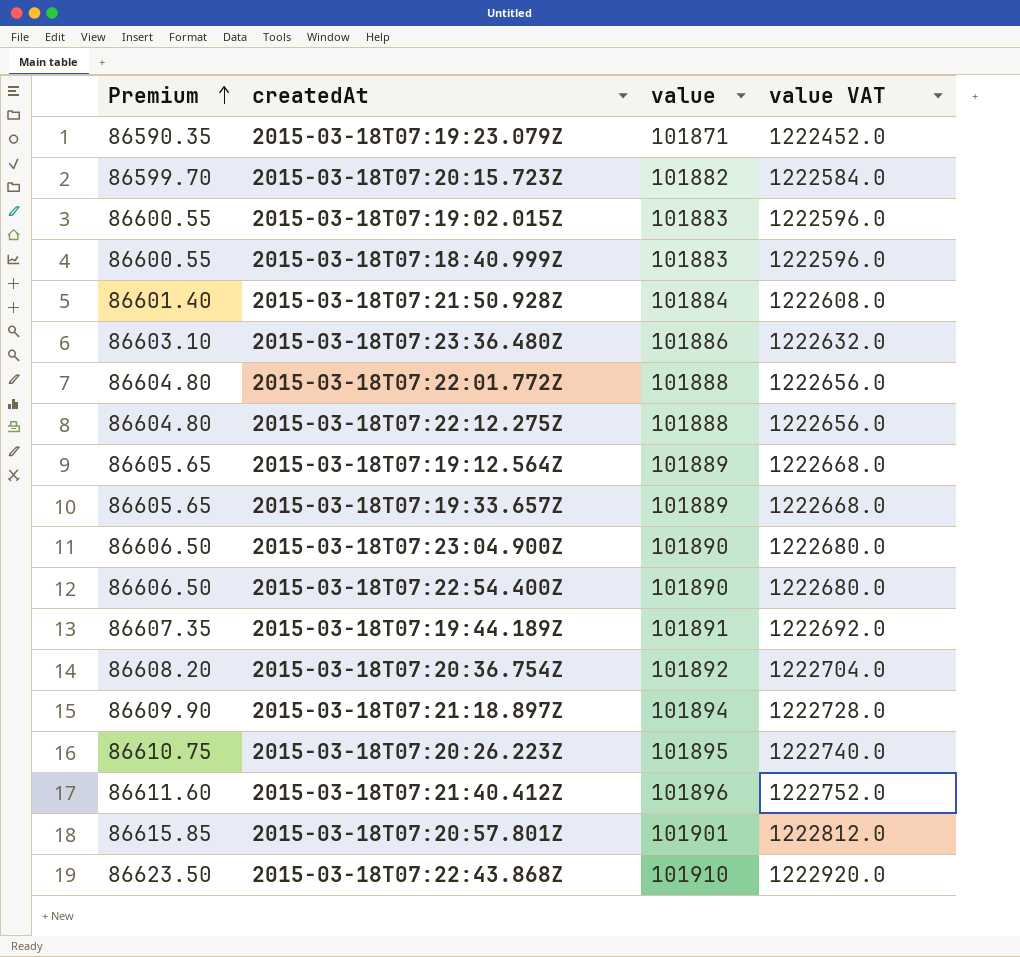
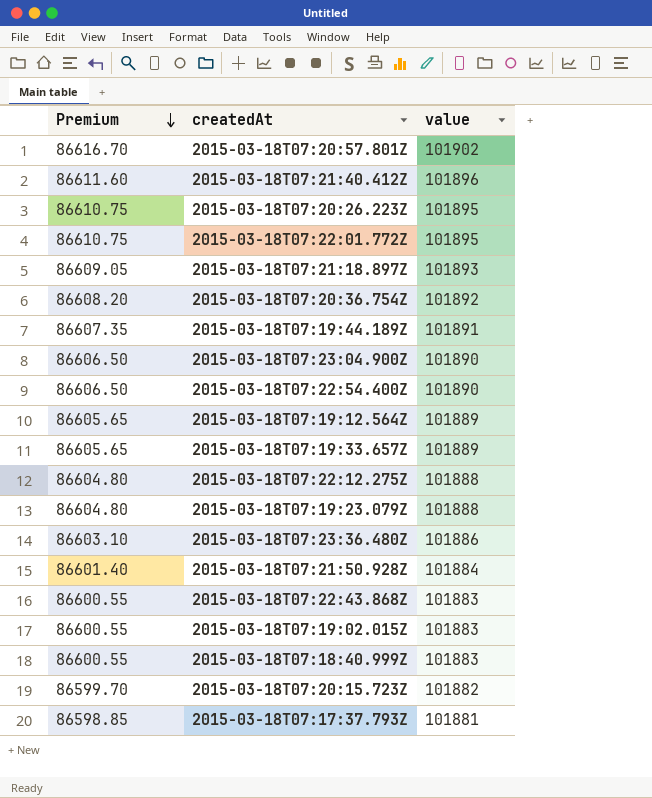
row order: Premium ascending -> Premium descending
column value VAT | formula: [value] * 12 -> none
2015-03-18T07:20:57.801Z | Premium: 86615.85 -> 86616.70
2015-03-18T07:20:57.801Z | value: 101901 -> 101902
2015-03-18T07:22:01.772Z | Premium: 86604.80 -> 86610.75
2015-03-18T07:22:01.772Z | value: 101888 -> 101895
2015-03-18T07:21:18.897Z | Premium: 86609.90 -> 86609.05
2015-03-18T07:21:18.897Z | value: 101894 -> 101893
2015-03-18T07:19:23.079Z | Premium: 86590.35 -> 86604.80
2015-03-18T07:19:23.079Z | value: 101871 -> 101888
2015-03-18T07:22:43.868Z | Premium: 86623.50 -> 86600.55
2015-03-18T07:22:43.868Z | value: 101910 -> 101883
row 2015-03-18T07:17:37.793Z: none -> 86598.85 | 101881

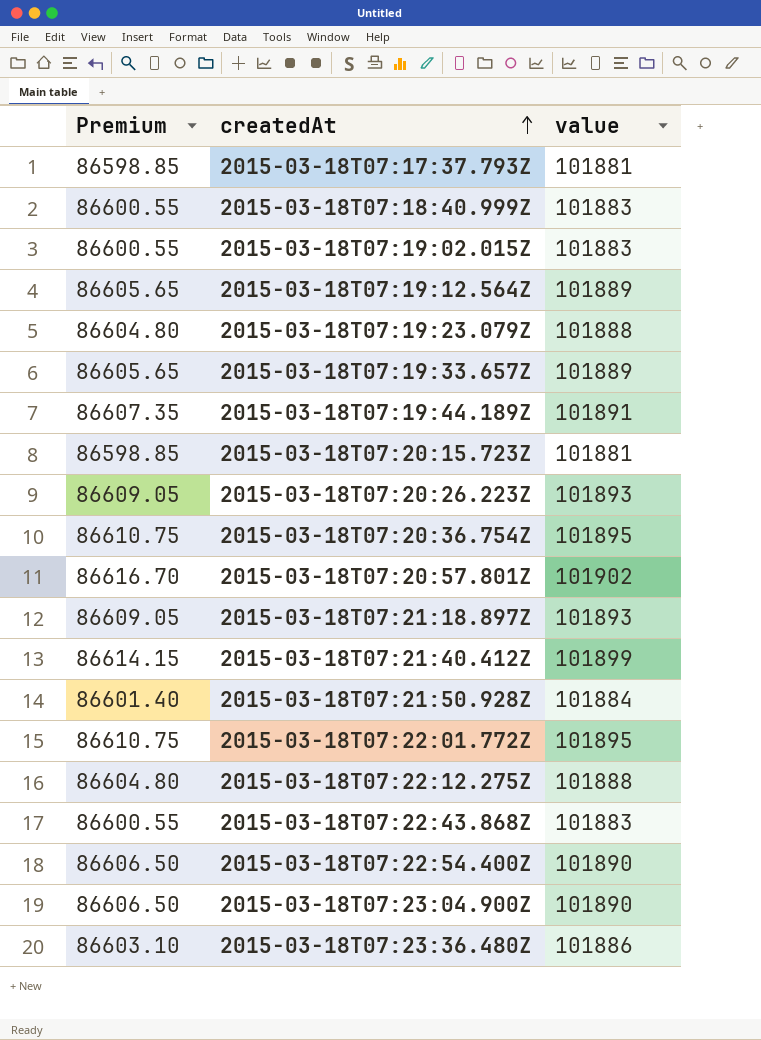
row order: Premium descending -> createdAt ascending
2015-03-18T07:20:15.723Z | Premium: 86599.70 -> 86598.85
2015-03-18T07:20:15.723Z | value: 101882 -> 101881
2015-03-18T07:20:26.223Z | Premium: 86610.75 -> 86609.05
2015-03-18T07:20:26.223Z | value: 101895 -> 101893
2015-03-18T07:20:36.754Z | Premium: 86608.20 -> 86610.75
2015-03-18T07:20:36.754Z | value: 101892 -> 101895
2015-03-18T07:21:40.412Z | Premium: 86611.60 -> 86614.15
2015-03-18T07:21:40.412Z | value: 101896 -> 101899

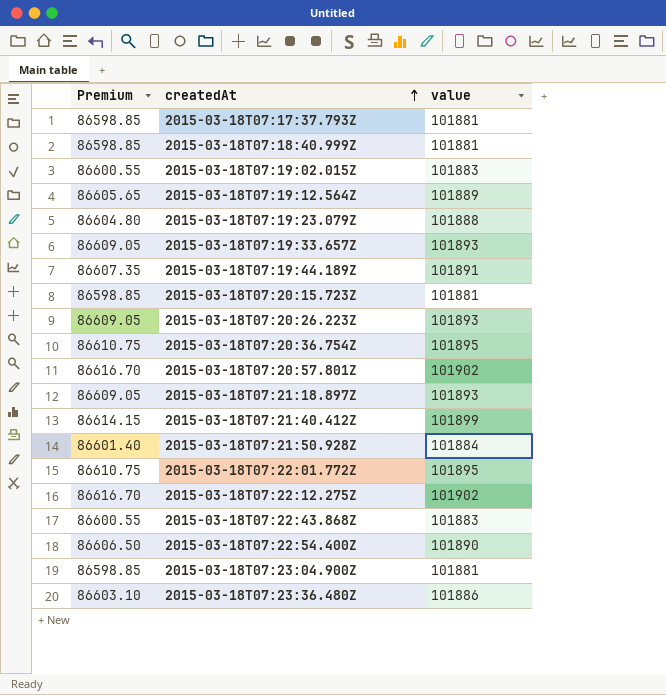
2015-03-18T07:18:40.999Z | Premium: 86600.55 -> 86598.85
2015-03-18T07:18:40.999Z | value: 101883 -> 101881
2015-03-18T07:19:33.657Z | Premium: 86605.65 -> 86609.05
2015-03-18T07:19:33.657Z | value: 101889 -> 101893
2015-03-18T07:22:12.275Z | Premium: 86604.80 -> 86616.70
2015-03-18T07:22:12.275Z | value: 101888 -> 101902
2015-03-18T07:23:04.900Z | Premium: 86606.50 -> 86598.85
2015-03-18T07:23:04.900Z | value: 101890 -> 101881

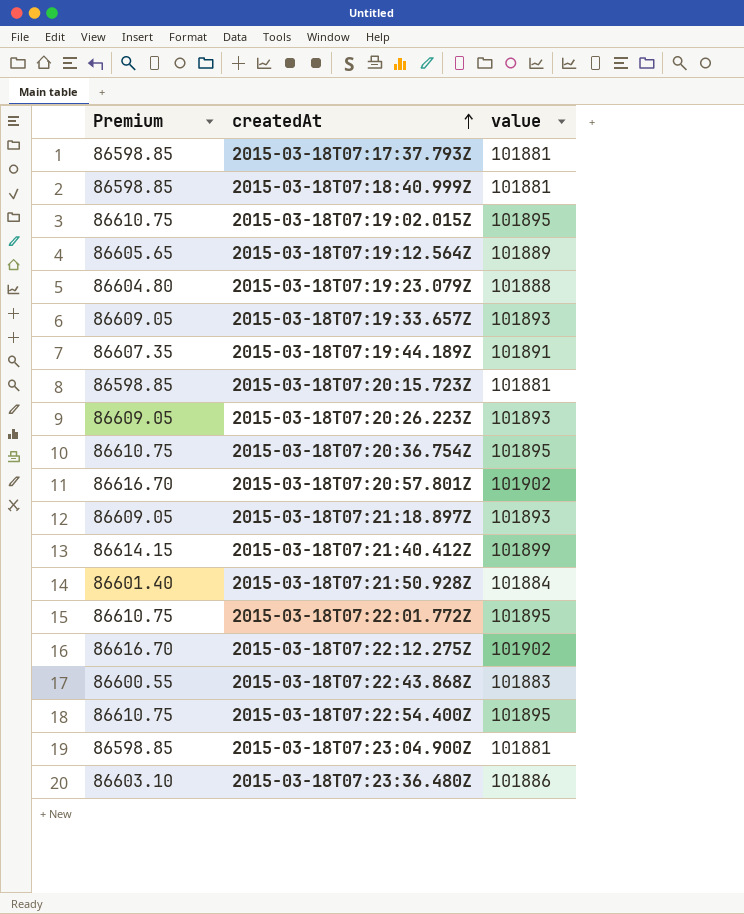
2015-03-18T07:19:02.015Z | Premium: 86600.55 -> 86610.75
2015-03-18T07:19:02.015Z | value: 101883 -> 101895
2015-03-18T07:22:54.400Z | Premium: 86606.50 -> 86610.75
2015-03-18T07:22:54.400Z | value: 101890 -> 101895

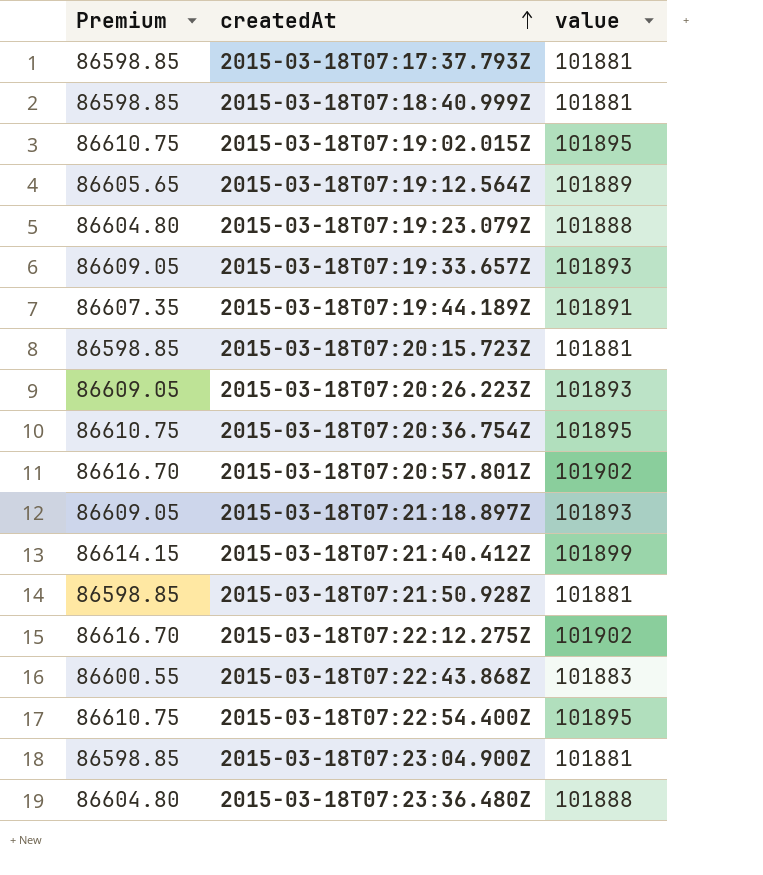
row 2015-03-18T07:22:01.772Z: 86610.75 | 101895 -> none
2015-03-18T07:21:50.928Z | Premium: 86601.40 -> 86598.85
2015-03-18T07:21:50.928Z | value: 101884 -> 101881
2015-03-18T07:23:36.480Z | Premium: 86603.10 -> 86604.80
2015-03-18T07:23:36.480Z | value: 101886 -> 101888

